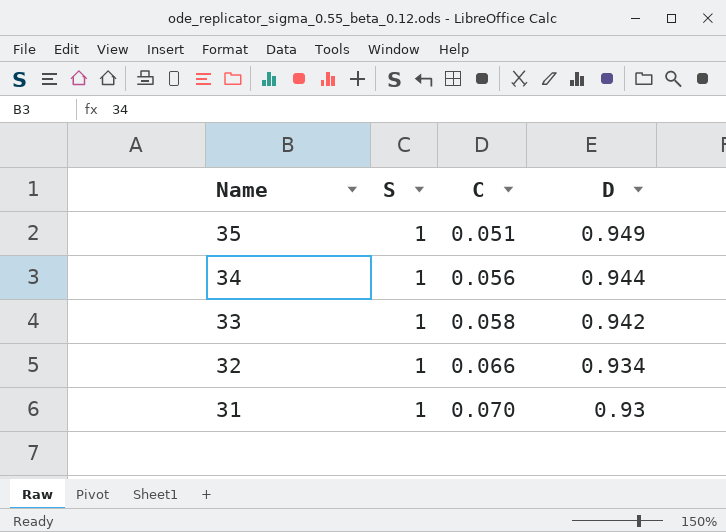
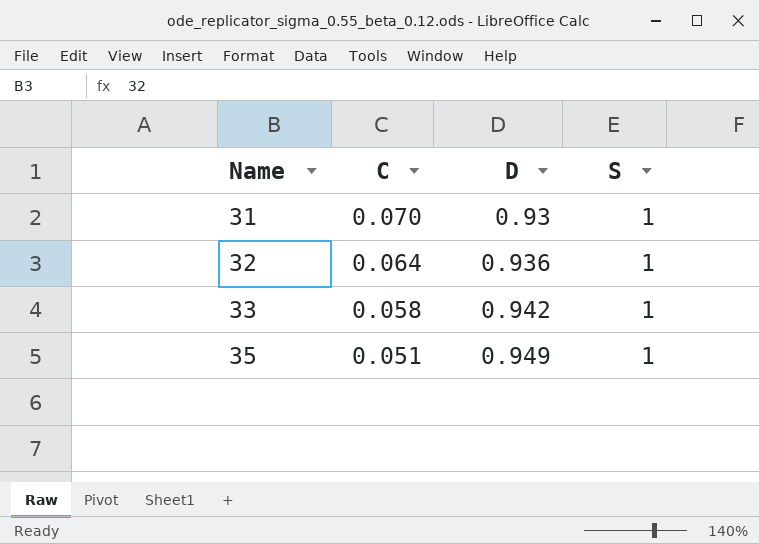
row order: Name descending -> Name ascending
column S | position: 2 -> 4
row 34: 1 | 0.056 | 0.944 -> none
32 | C: 0.066 -> 0.064
32 | D: 0.934 -> 0.936

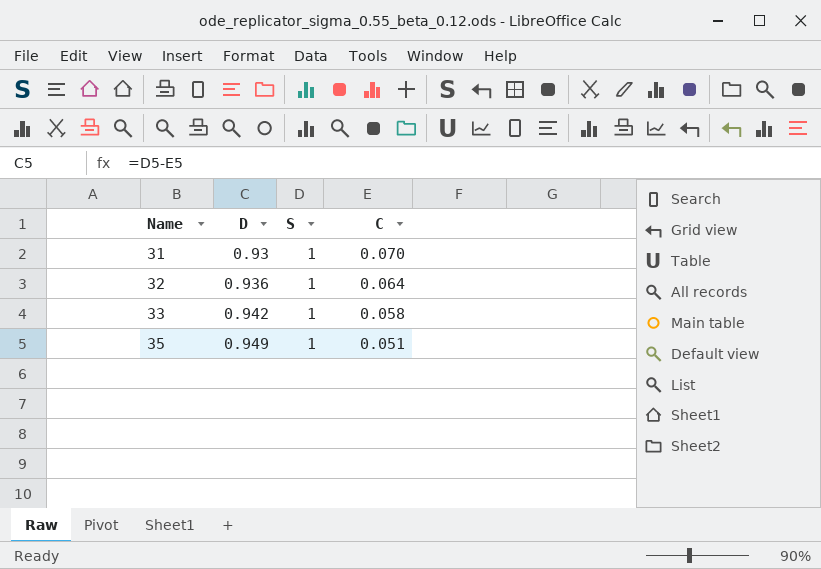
column C | position: 2 -> 4

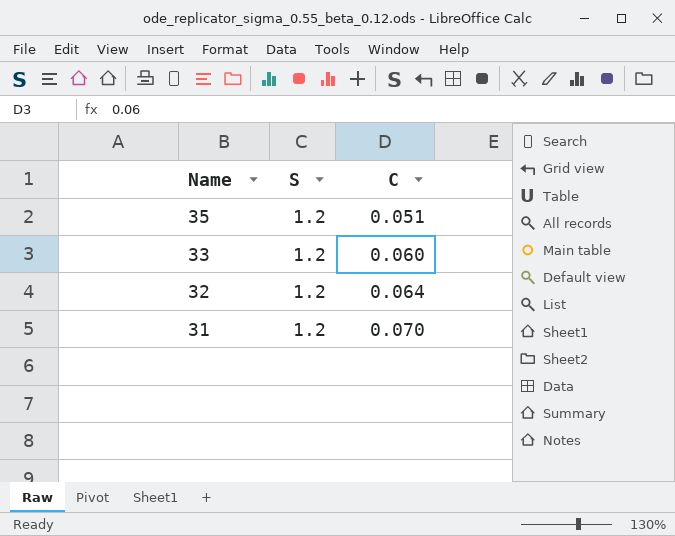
row order: Name ascending -> Name descending
column D | formula: [S] - [C] -> none
35 | S: 1 -> 1.2
33 | S: 1 -> 1.2
33 | C: 0.058 -> 0.060
32 | S: 1 -> 1.2
31 | S: 1 -> 1.2

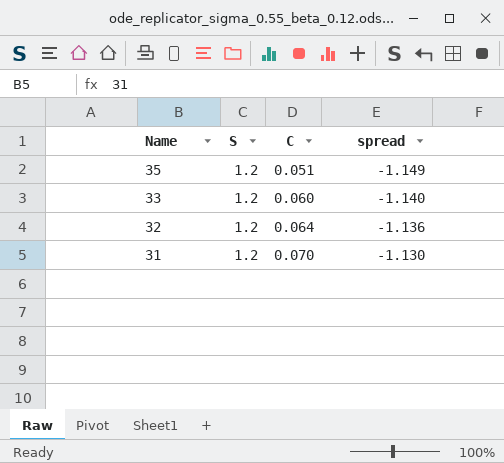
column spread | formula: none -> [C] - [S]

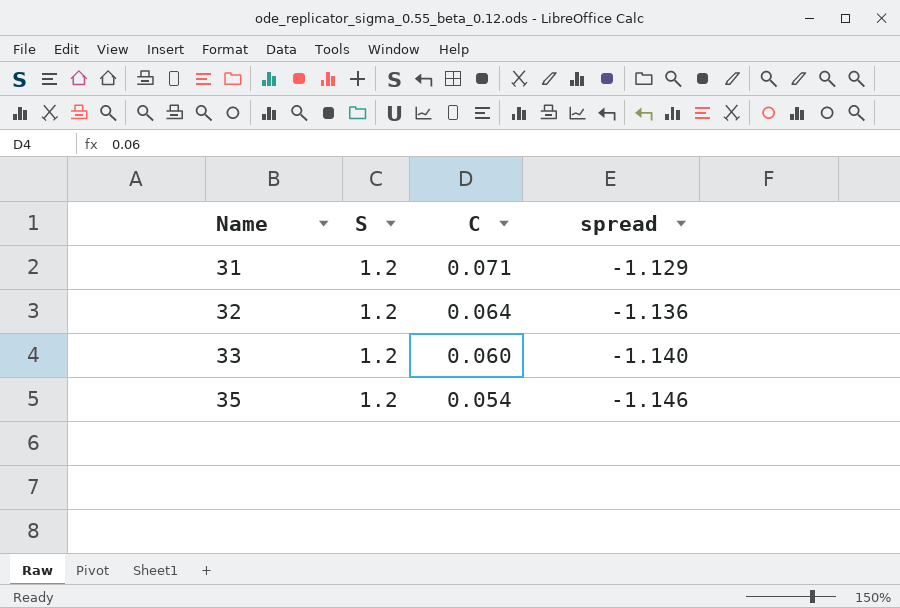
row order: Name descending -> Name ascending
31 | C: 0.070 -> 0.071
31 | spread: -1.130 -> -1.129
35 | C: 0.051 -> 0.054
35 | spread: -1.149 -> -1.146

